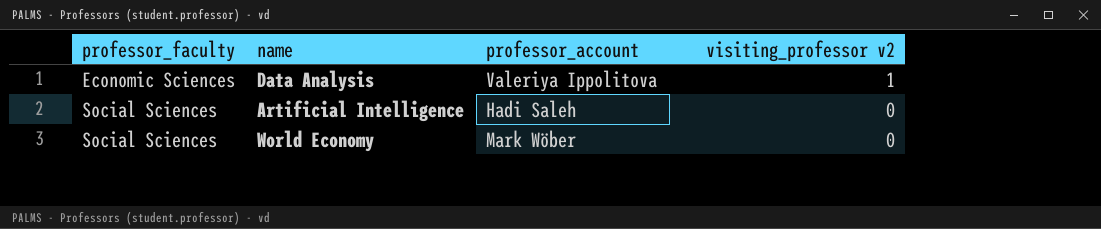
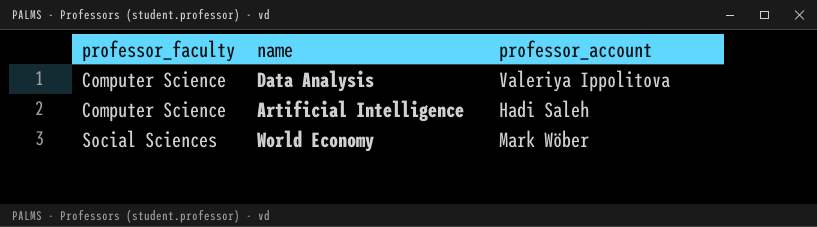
column visiting_professor v2 | position: 4 -> none
Data Analysis | professor_faculty: Economic Sciences -> Computer Science
Artificial Intelligence | professor_faculty: Social Sciences -> Computer Science

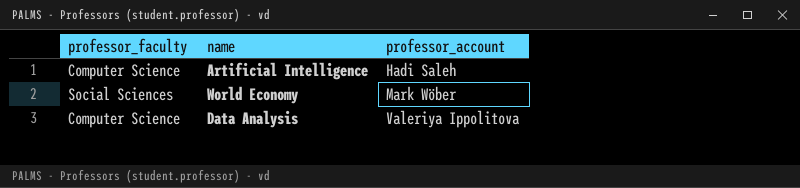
row order: professor_faculty ascending -> professor_account ascending

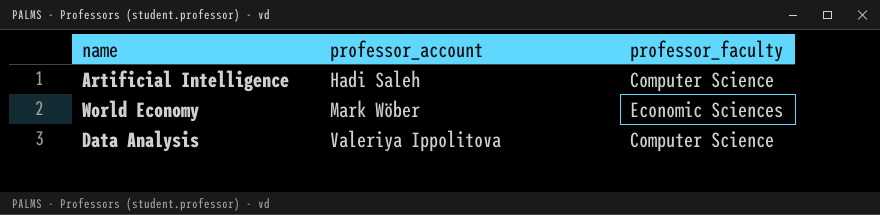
column professor_faculty | position: 1 -> 3
World Economy | professor_faculty: Social Sciences -> Economic Sciences

